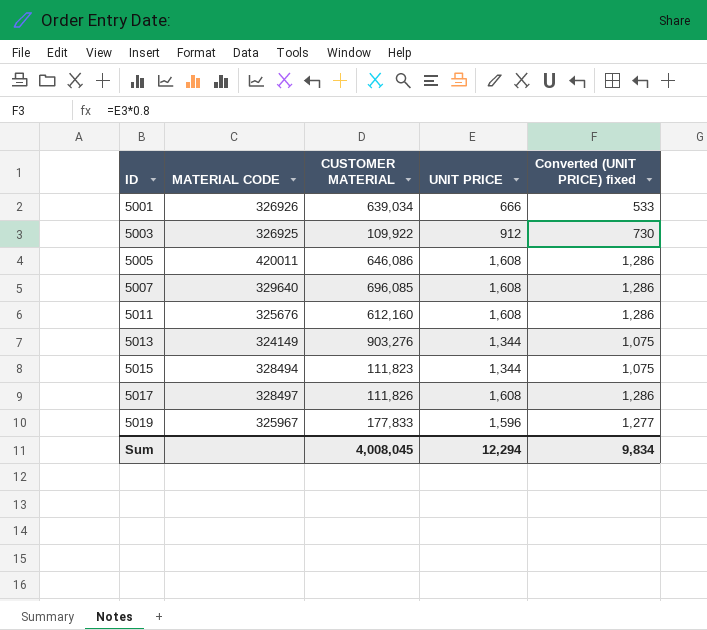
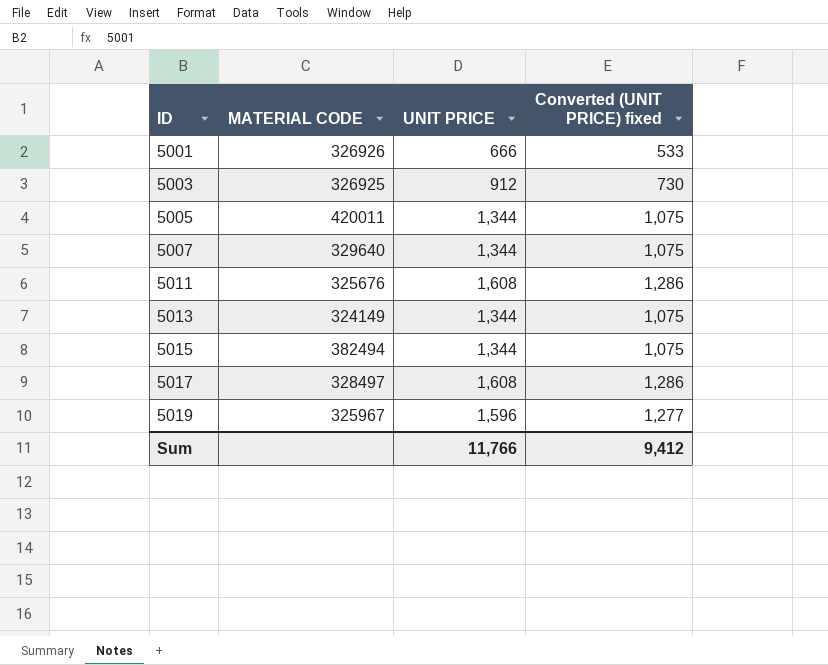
column CUSTOMER MATERIAL | position: 3 -> none
5005 | UNIT PRICE: 1,608 -> 1,344
5005 | Converted (UNIT PRICE) fixed: 1,286 -> 1,075
5007 | UNIT PRICE: 1,608 -> 1,344
5007 | Converted (UNIT PRICE) fixed: 1,286 -> 1,075
5015 | MATERIAL CODE: 328494 -> 382494
Sum | UNIT PRICE: 12,294 -> 11,766
Sum | Converted (UNIT PRICE) fixed: 9,834 -> 9,412

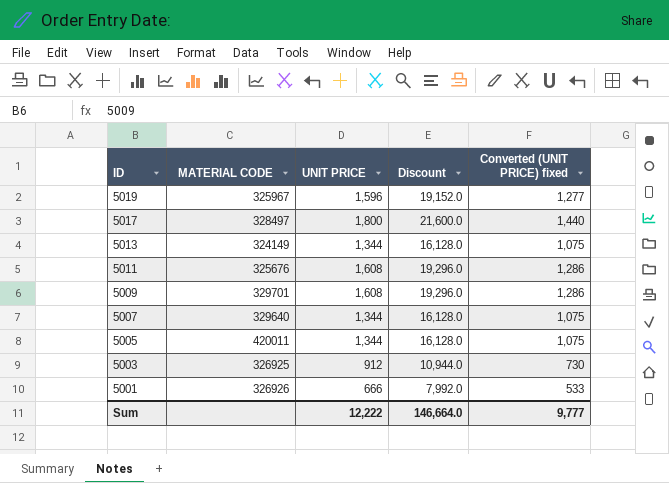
row order: ID ascending -> ID descending
column Discount | formula: none -> [UNIT PRICE] * 12
row 5015: 382494 | 1,344 | 1,075 -> none
5017 | UNIT PRICE: 1,608 -> 1,800
5017 | Converted (UNIT PRICE) fixed: 1,286 -> 1,440
row 5009: none -> 329701 | 1,608 | 19,296.0 | 1,286
Sum | UNIT PRICE: 11,766 -> 12,222
Sum | Converted (UNIT PRICE) fixed: 9,412 -> 9,777

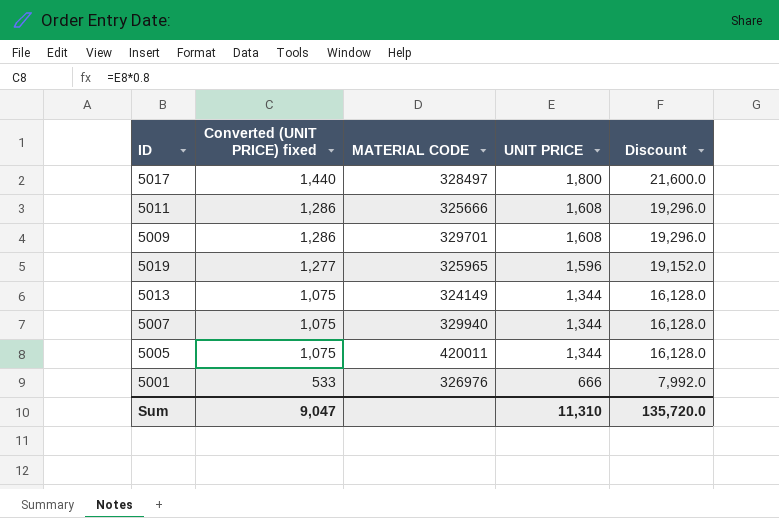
row order: ID descending -> Converted (UNIT PRICE) fixed descending
column Converted (UNIT PRICE) fixed | position: 5 -> 2
row 5003: 326925 | 912 | 10,944.0 | 730 -> none
5011 | MATERIAL CODE: 325676 -> 325666
5019 | MATERIAL CODE: 325967 -> 325965
5007 | MATERIAL CODE: 329640 -> 329940
5001 | MATERIAL CODE: 326926 -> 326976
Sum | Converted (UNIT PRICE) fixed: 9,777 -> 9,047
Sum | UNIT PRICE: 12,222 -> 11,310
Sum | Discount: 146,664.0 -> 135,720.0

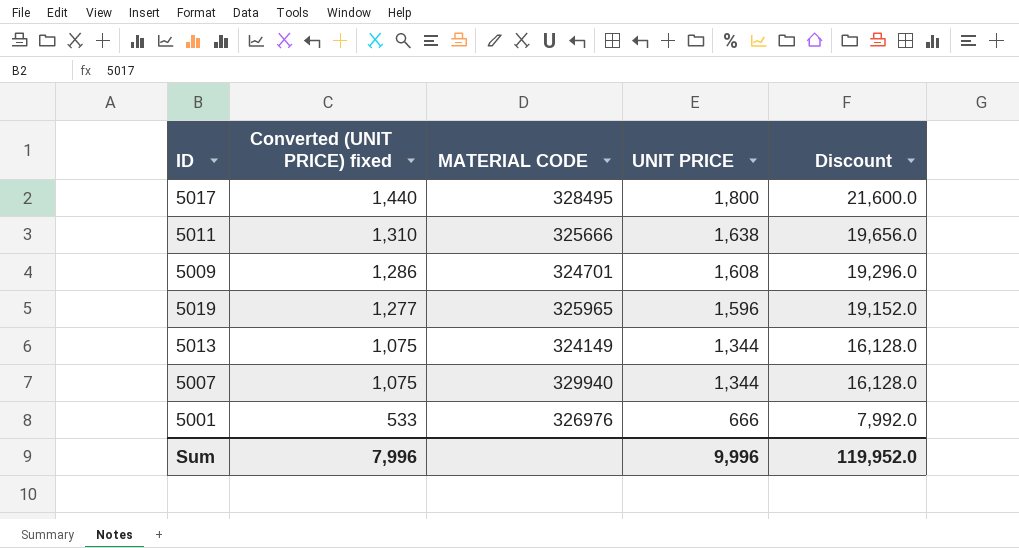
row 5005: 1,075 | 420011 | 1,344 | 16,128.0 -> none
5017 | MATERIAL CODE: 328497 -> 328495
5011 | Converted (UNIT PRICE) fixed: 1,286 -> 1,310
5011 | UNIT PRICE: 1,608 -> 1,638
5011 | Discount: 19,296.0 -> 19,656.0
5009 | MATERIAL CODE: 329701 -> 324701
Sum | Converted (UNIT PRICE) fixed: 9,047 -> 7,996
Sum | UNIT PRICE: 11,310 -> 9,996
Sum | Discount: 135,720.0 -> 119,952.0

